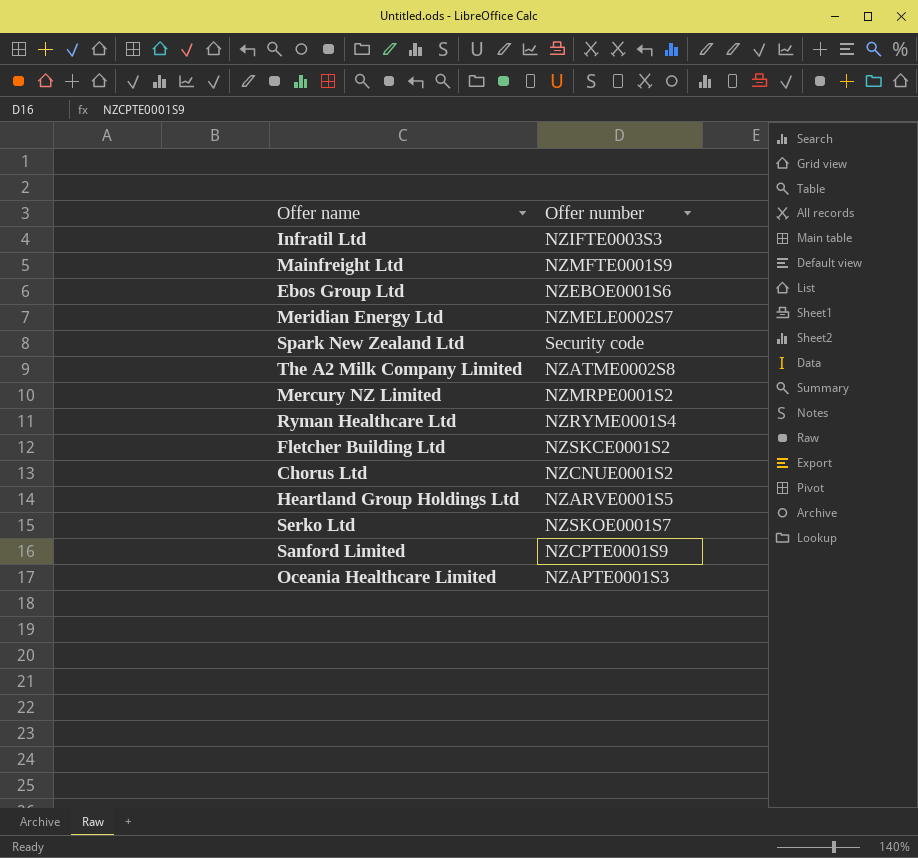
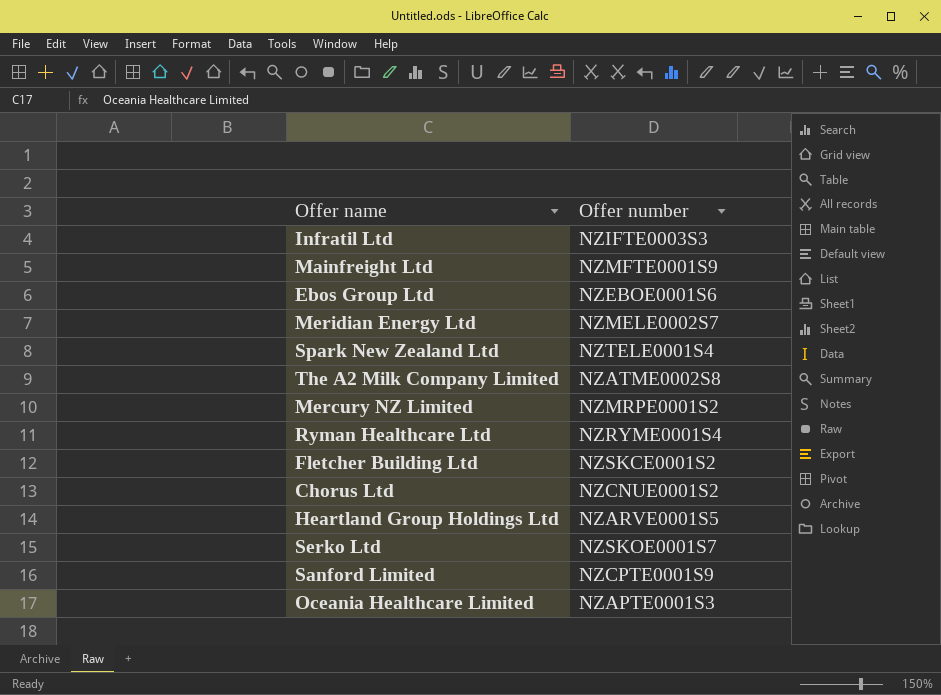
Spark New Zealand Ltd | Offer number: Security code -> NZTELE0001S4

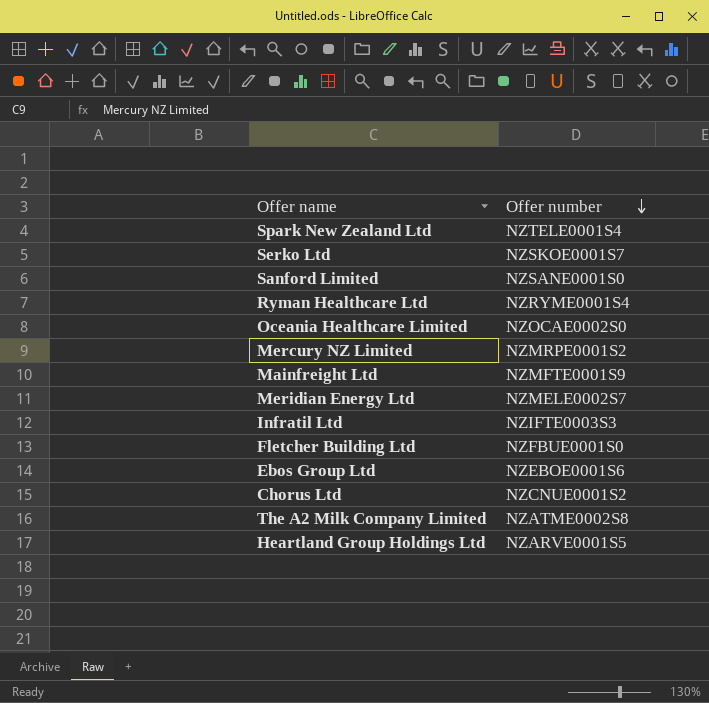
row order: none -> Offer number descending
Sanford Limited | Offer number: NZCPTE0001S9 -> NZSANE0001S0
Oceania Healthcare Limited | Offer number: NZAPTE0001S3 -> NZOCAE0002S0
Fletcher Building Ltd | Offer number: NZSKCE0001S2 -> NZFBUE0001S0

